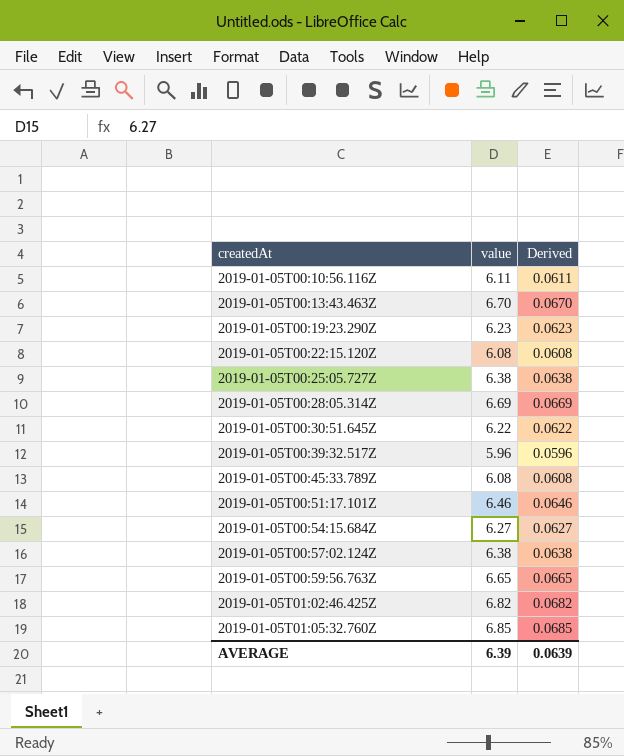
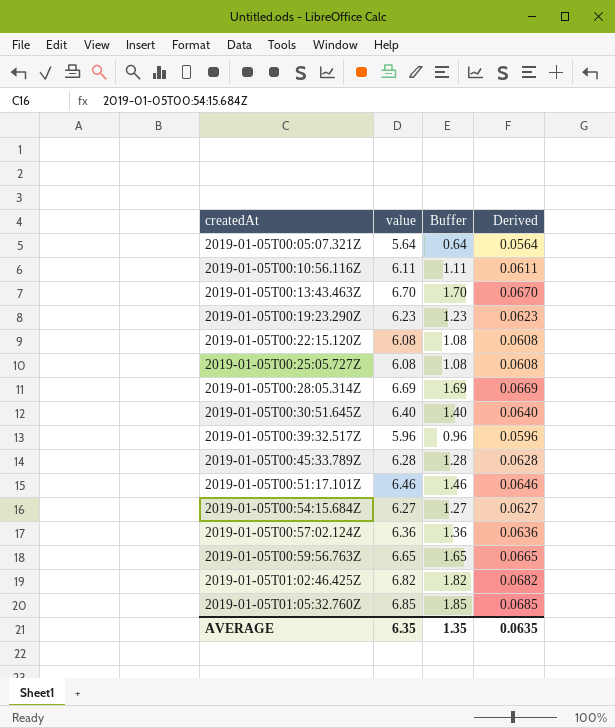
column Buffer | formula: none -> [value] - 5
row 2019-01-05T00:05:07.321Z: none -> 5.64 | 0.64 | 0.0564
2019-01-05T00:25:05.727Z | value: 6.38 -> 6.08
2019-01-05T00:25:05.727Z | Derived: 0.0638 -> 0.0608
2019-01-05T00:30:51.645Z | value: 6.22 -> 6.40
2019-01-05T00:30:51.645Z | Derived: 0.0622 -> 0.0640
2019-01-05T00:45:33.789Z | value: 6.08 -> 6.28
2019-01-05T00:45:33.789Z | Derived: 0.0608 -> 0.0628
2019-01-05T00:57:02.124Z | value: 6.38 -> 6.36
2019-01-05T00:57:02.124Z | Derived: 0.0638 -> 0.0636
AVERAGE | value: 6.39 -> 6.35
AVERAGE | Derived: 0.0639 -> 0.0635

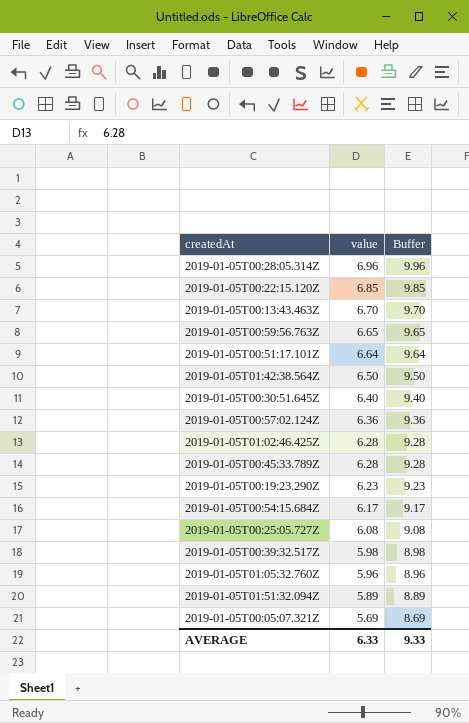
row order: createdAt ascending -> value descending
column Derived | formula: [value] * 0.01 -> none
column Buffer | formula: [value] - 5 -> [value] + 3
row 2019-01-05T00:10:56.116Z: 6.11 | 1.11 | 0.0611 -> none
2019-01-05T00:28:05.314Z | value: 6.69 -> 6.96
2019-01-05T00:22:15.120Z | value: 6.08 -> 6.85
2019-01-05T00:51:17.101Z | value: 6.46 -> 6.64
row 2019-01-05T01:42:38.564Z: none -> 6.50 | 9.50
2019-01-05T01:02:46.425Z | value: 6.82 -> 6.28
2019-01-05T00:54:15.684Z | value: 6.27 -> 6.17
2019-01-05T00:39:32.517Z | value: 5.96 -> 5.98
2019-01-05T01:05:32.760Z | value: 6.85 -> 5.96
row 2019-01-05T01:51:32.094Z: none -> 5.89 | 8.89
2019-01-05T00:05:07.321Z | value: 5.64 -> 5.69
AVERAGE | value: 6.35 -> 6.33
AVERAGE | Buffer: 1.35 -> 9.33

